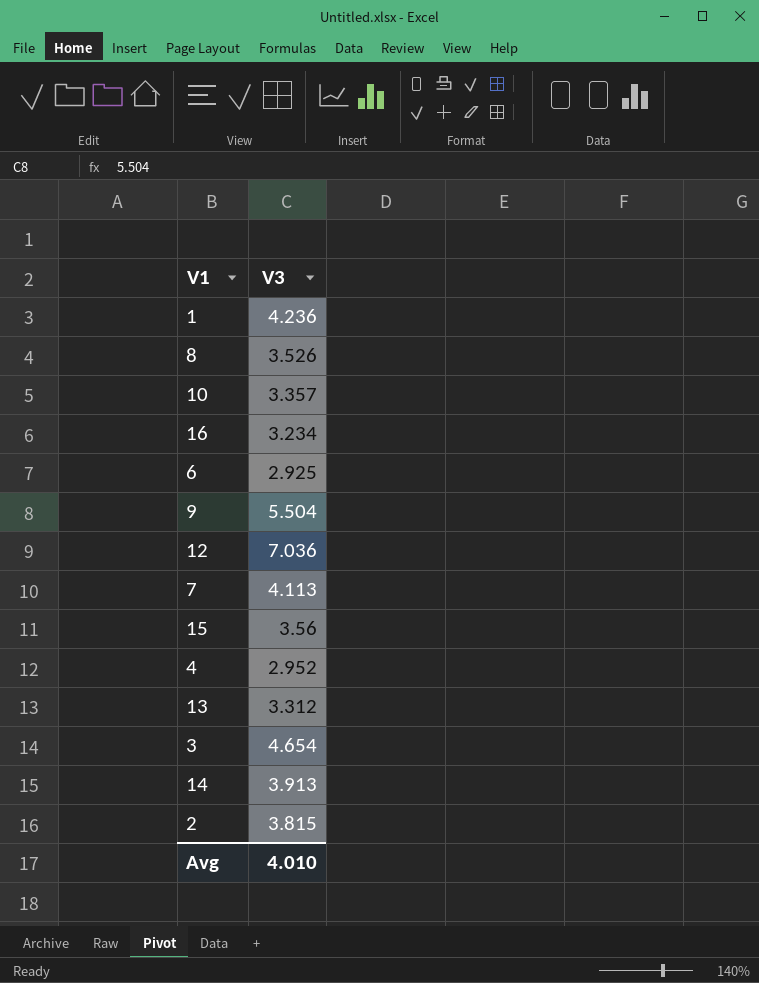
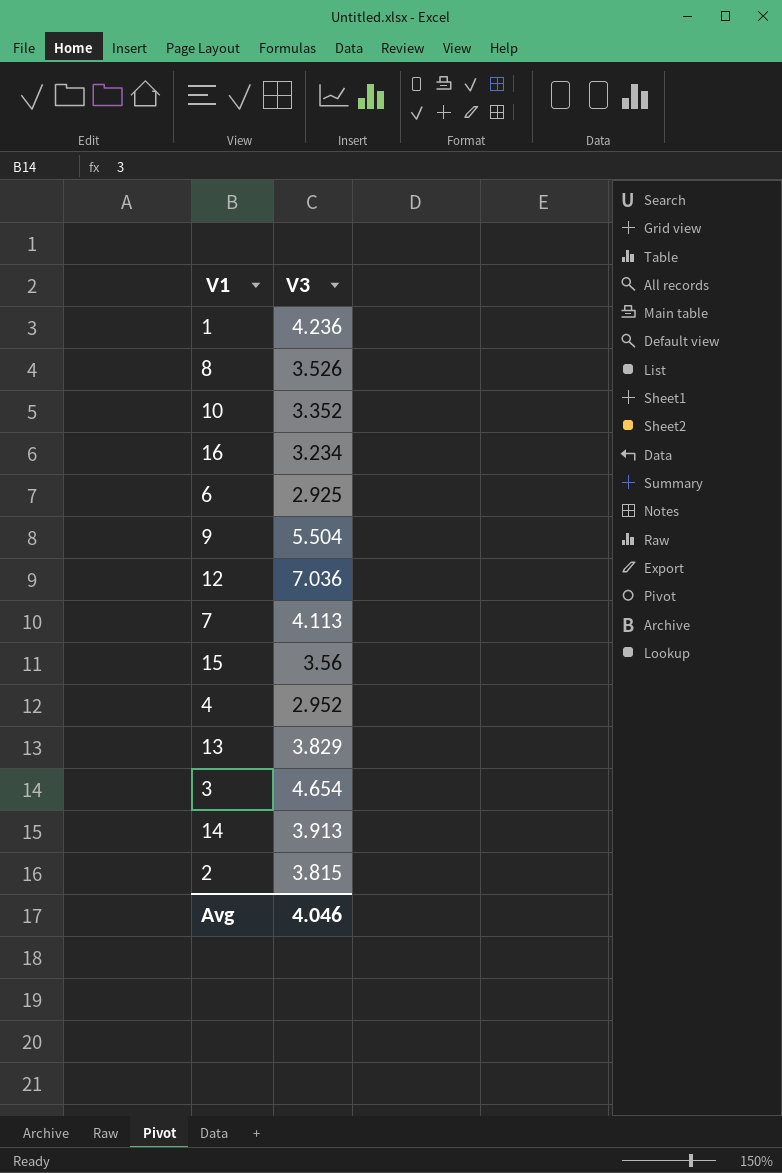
10 | V3: 3.357 -> 3.352
13 | V3: 3.312 -> 3.829
Avg | V3: 4.010 -> 4.046

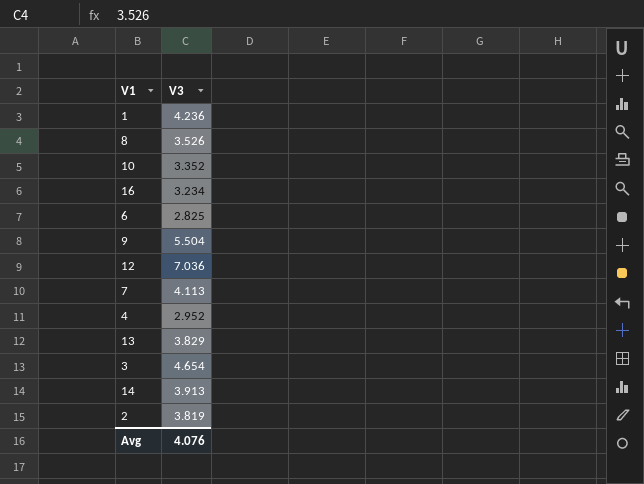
row 15: 3.56 -> none
6 | V3: 2.925 -> 2.825
2 | V3: 3.815 -> 3.819
Avg | V3: 4.046 -> 4.076

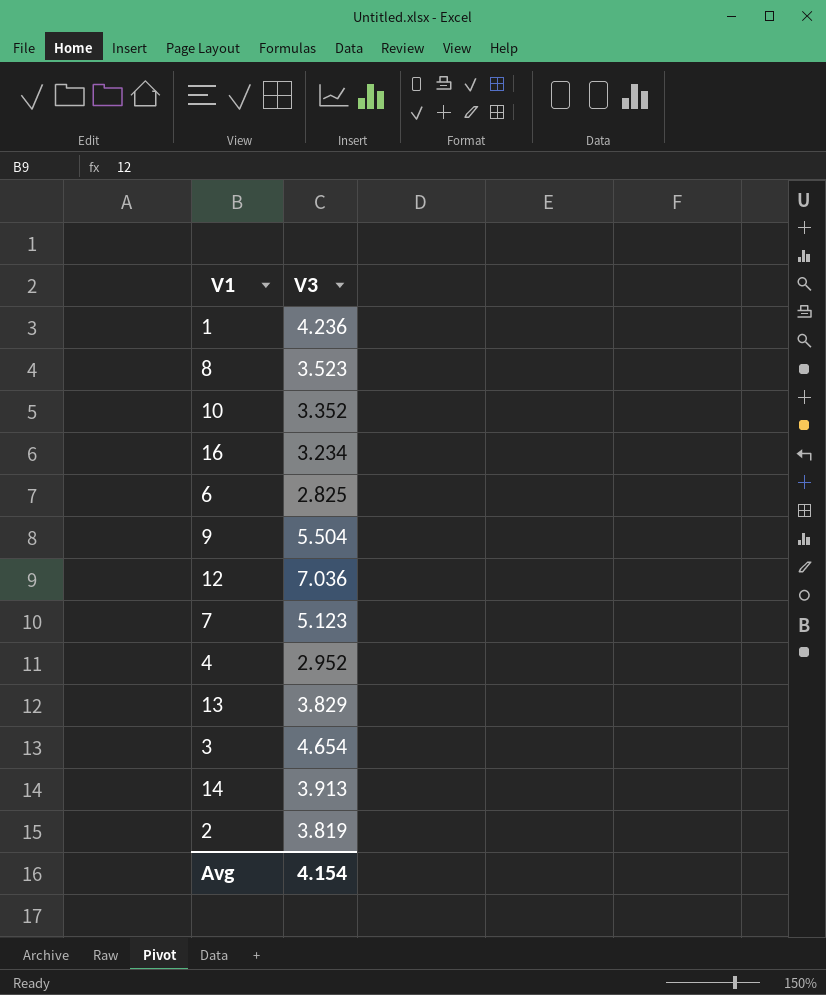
8 | V3: 3.526 -> 3.523
7 | V3: 4.113 -> 5.123
Avg | V3: 4.076 -> 4.154

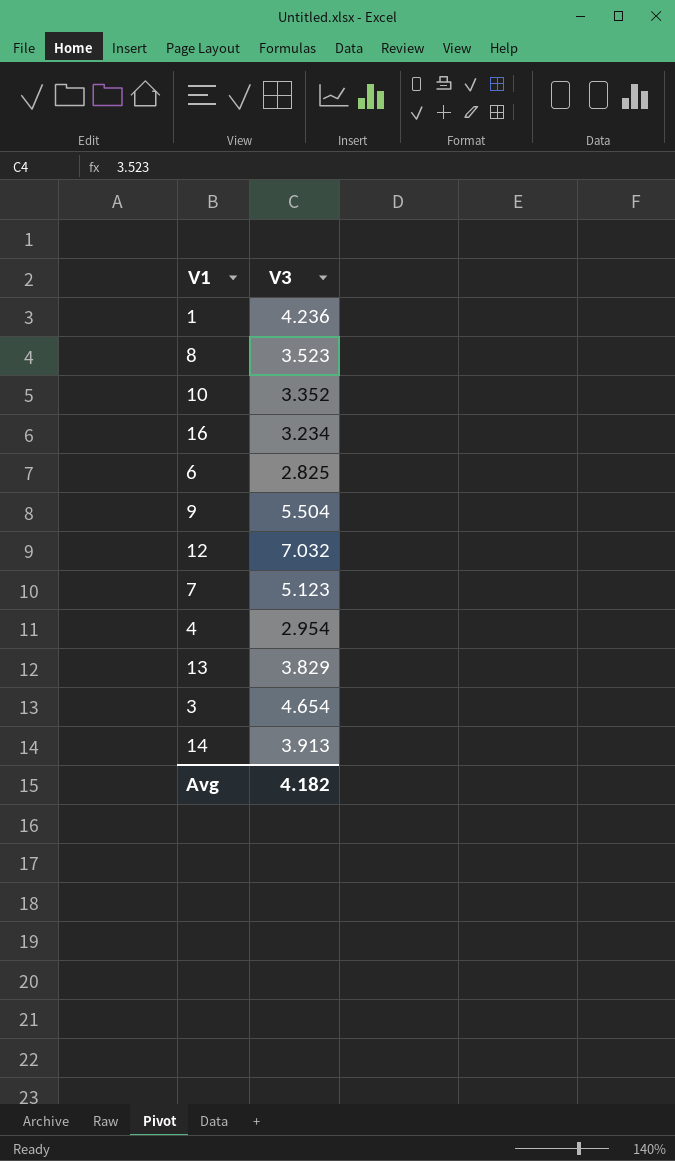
row 2: 3.819 -> none
12 | V3: 7.036 -> 7.032
4 | V3: 2.952 -> 2.954
Avg | V3: 4.154 -> 4.182

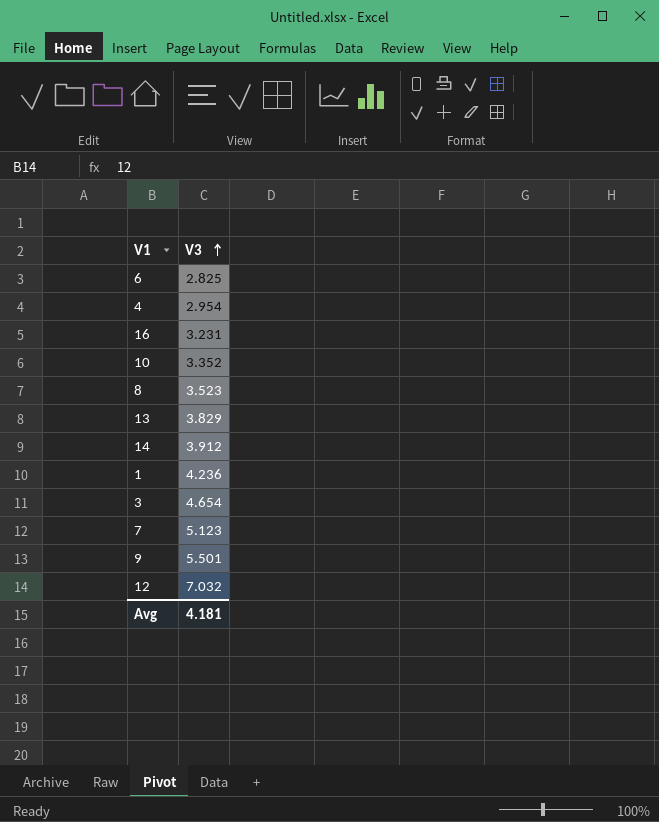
row order: none -> V3 ascending
16 | V3: 3.234 -> 3.231
14 | V3: 3.913 -> 3.912
9 | V3: 5.504 -> 5.501
Avg | V3: 4.182 -> 4.181

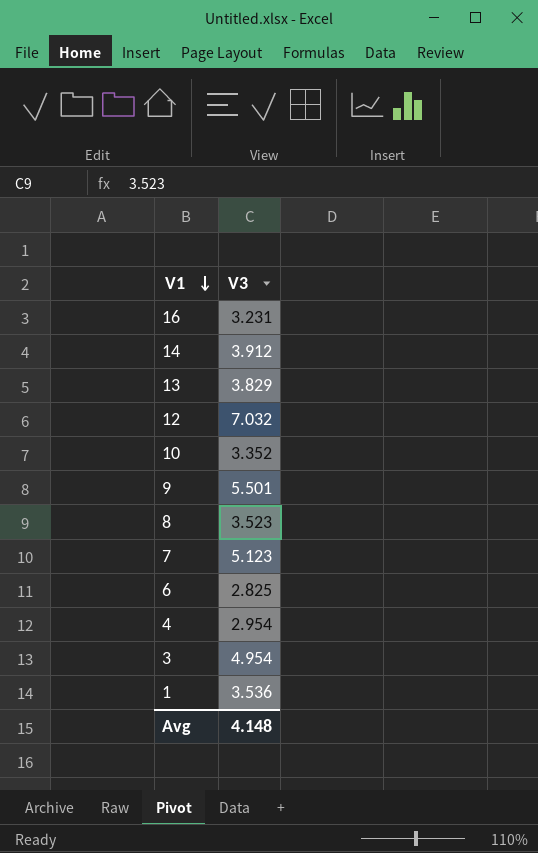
row order: V3 ascending -> V1 descending
3 | V3: 4.654 -> 4.954
1 | V3: 4.236 -> 3.536
Avg | V3: 4.181 -> 4.148

